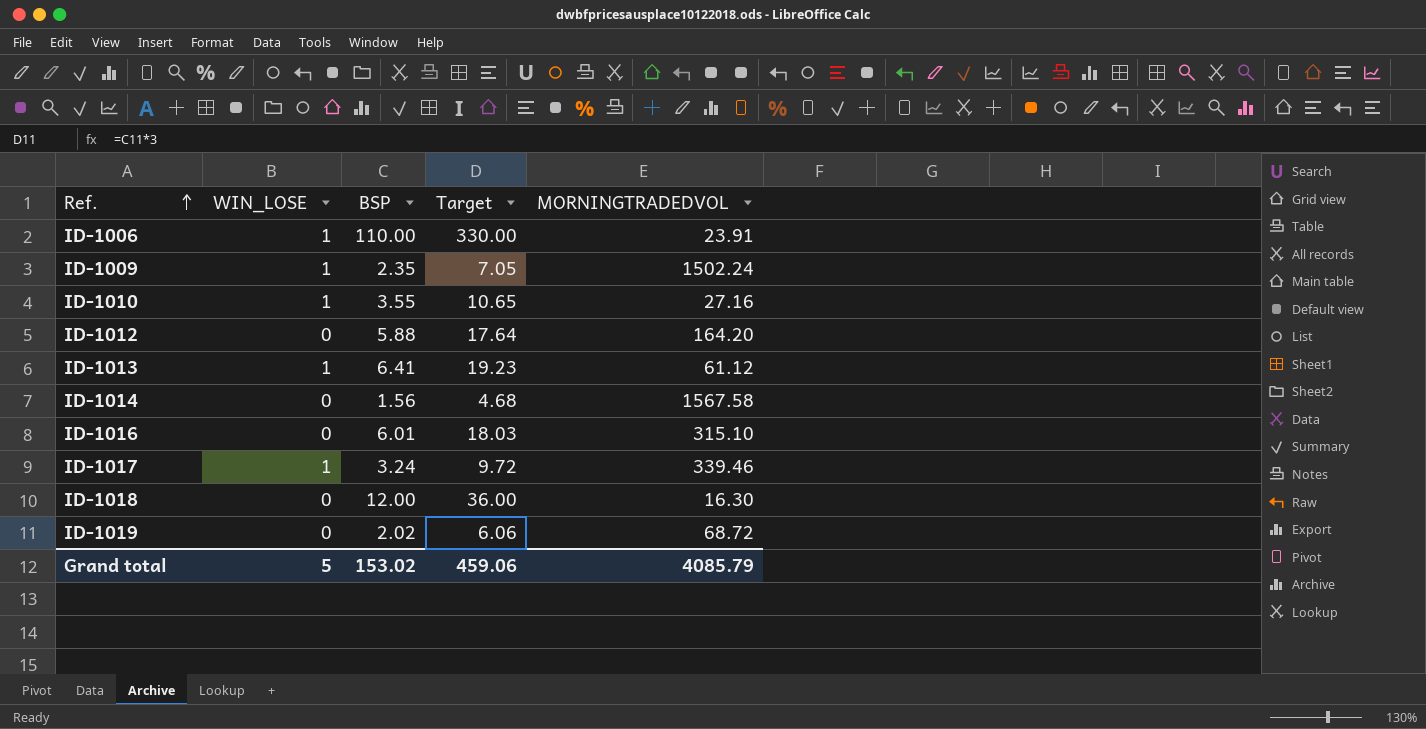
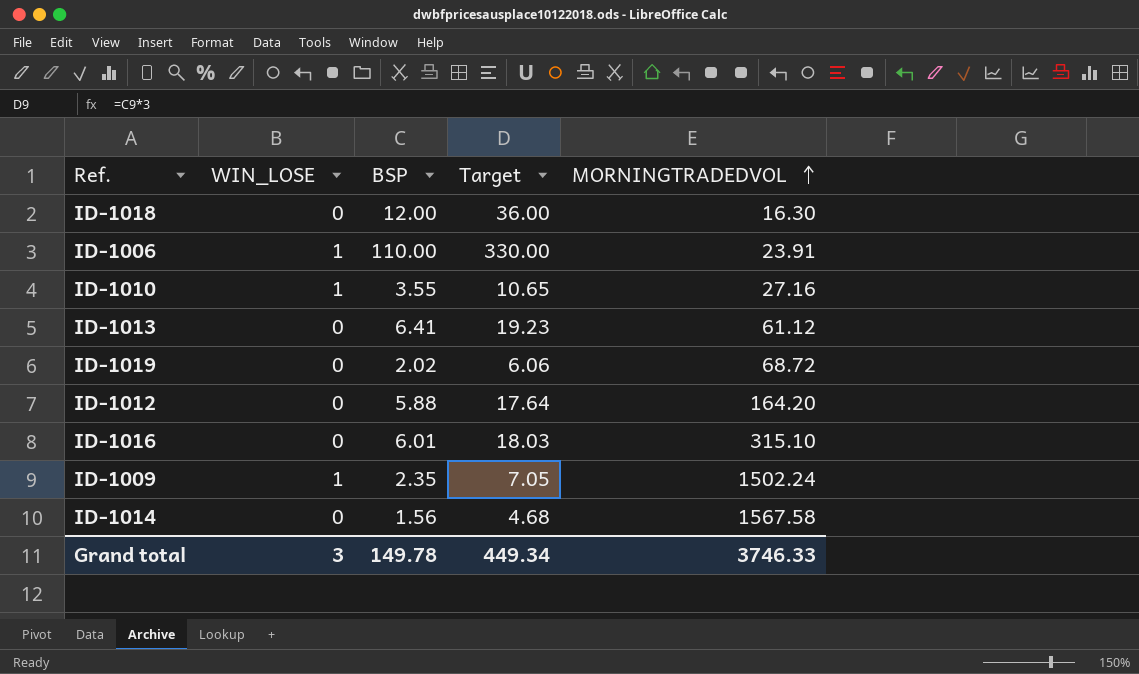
row order: Ref. ascending -> MORNINGTRADEDVOL ascending
row ID-1017: 1 | 3.24 | 9.72 | 339.46 -> none
ID-1013 | WIN_LOSE: 1 -> 0
Grand total | WIN_LOSE: 5 -> 3
Grand total | BSP: 153.02 -> 149.78
Grand total | Target: 459.06 -> 449.34
Grand total | MORNINGTRADEDVOL: 4085.79 -> 3746.33

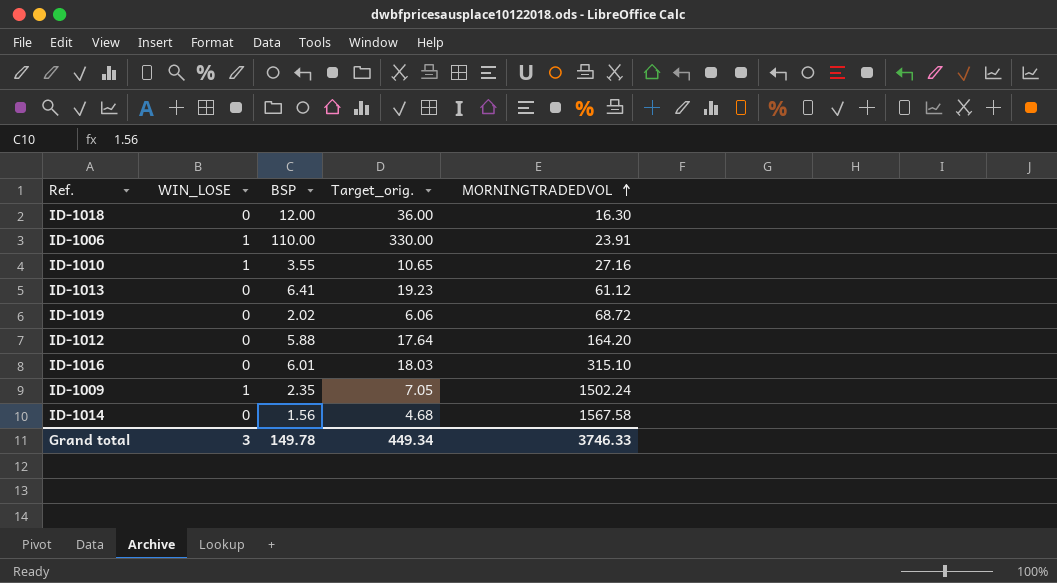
column name: Target -> Target_orig.

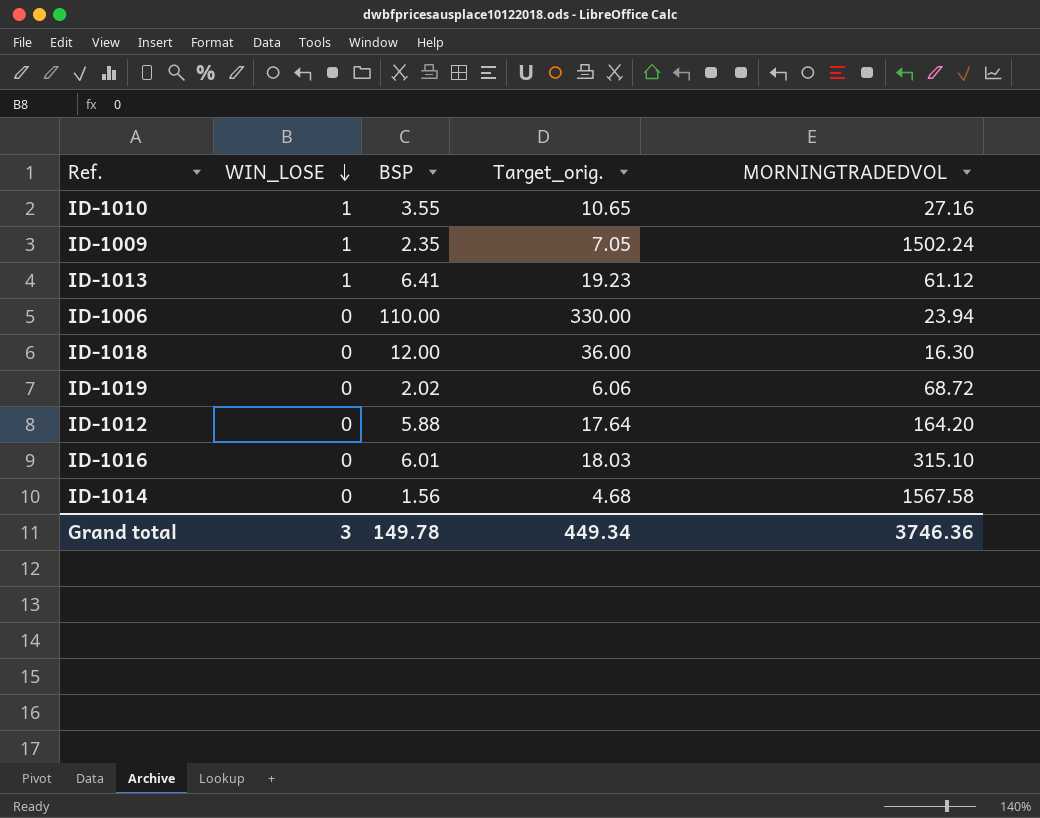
row order: MORNINGTRADEDVOL ascending -> WIN_LOSE descending
ID-1013 | WIN_LOSE: 0 -> 1
ID-1006 | WIN_LOSE: 1 -> 0
ID-1006 | MORNINGTRADEDVOL: 23.91 -> 23.94
Grand total | MORNINGTRADEDVOL: 3746.33 -> 3746.36

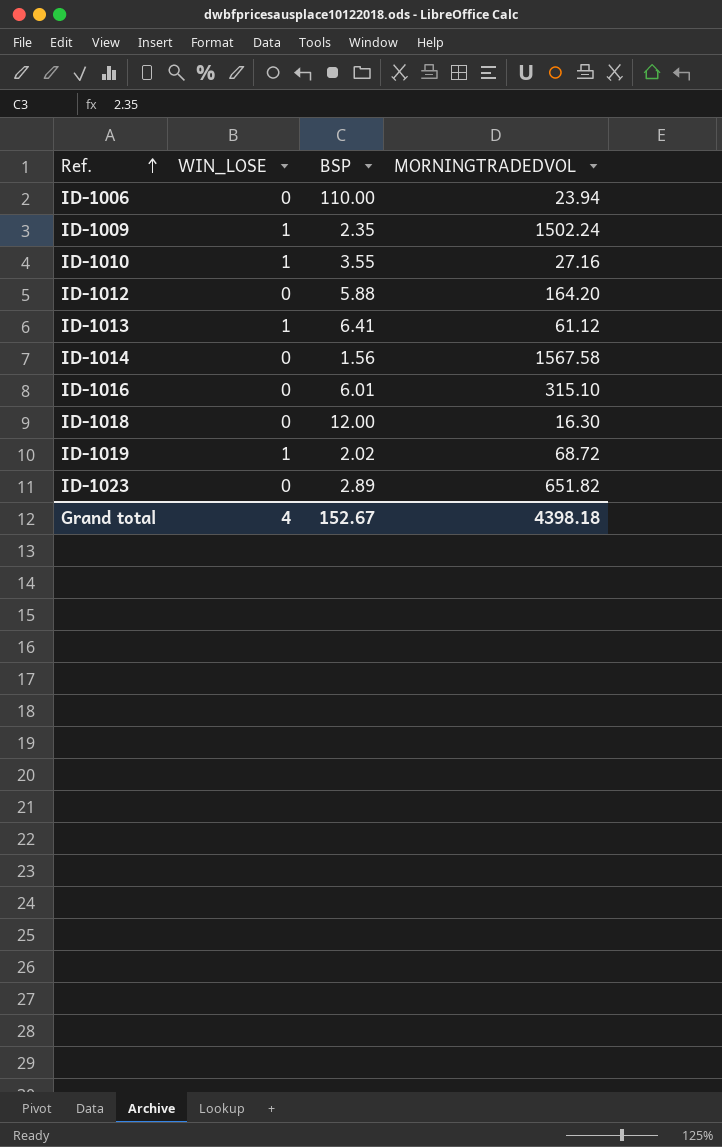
row order: WIN_LOSE descending -> Ref. ascending
column Target_orig. | formula: [BSP] * 3 -> none
ID-1019 | WIN_LOSE: 0 -> 1
row ID-1023: none -> 0 | 2.89 | 651.82
Grand total | WIN_LOSE: 3 -> 4
Grand total | BSP: 149.78 -> 152.67
Grand total | MORNINGTRADEDVOL: 3746.36 -> 4398.18

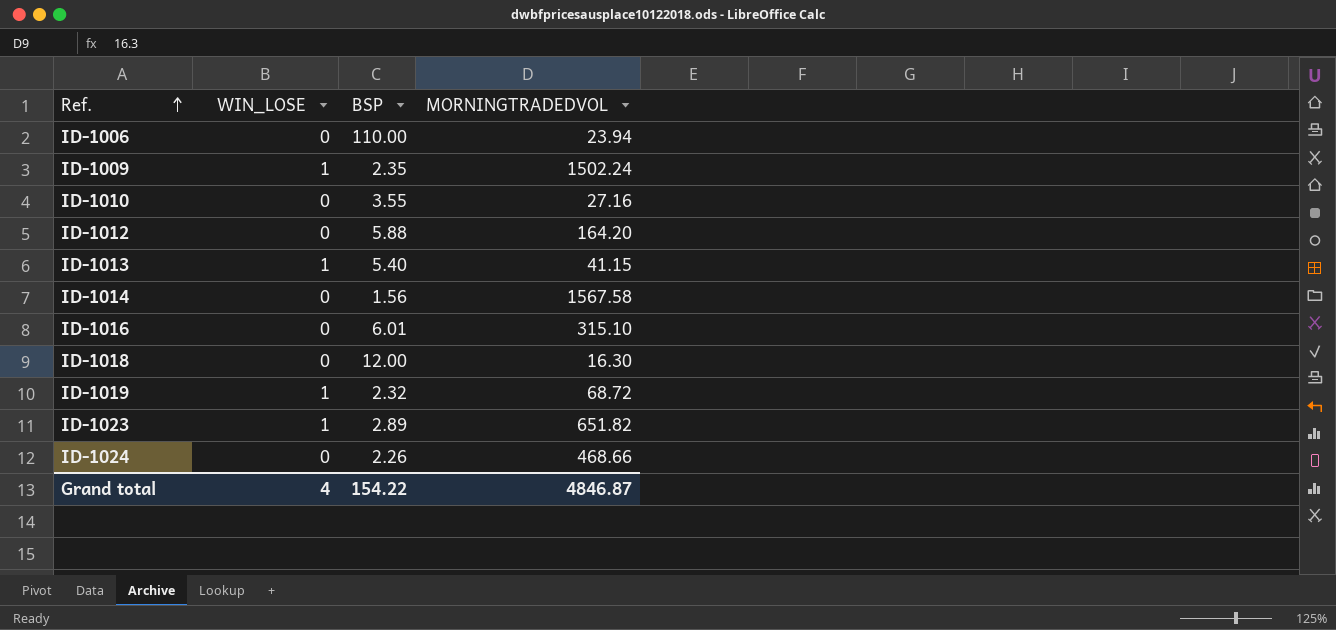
ID-1010 | WIN_LOSE: 1 -> 0
ID-1013 | BSP: 6.41 -> 5.40
ID-1013 | MORNINGTRADEDVOL: 61.12 -> 41.15
ID-1019 | BSP: 2.02 -> 2.32
ID-1023 | WIN_LOSE: 0 -> 1
row ID-1024: none -> 0 | 2.26 | 468.66
Grand total | BSP: 152.67 -> 154.22
Grand total | MORNINGTRADEDVOL: 4398.18 -> 4846.87

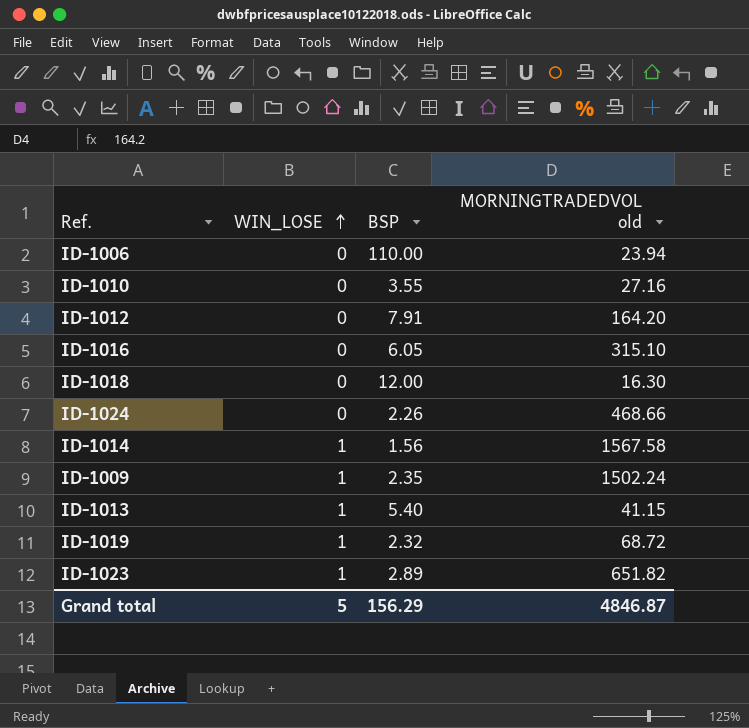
row order: Ref. ascending -> WIN_LOSE ascending
column name: MORNINGTRADEDVOL -> MORNINGTRADEDVOL old
ID-1012 | BSP: 5.88 -> 7.91
ID-1016 | BSP: 6.01 -> 6.05
ID-1014 | WIN_LOSE: 0 -> 1
Grand total | WIN_LOSE: 4 -> 5
Grand total | BSP: 154.22 -> 156.29

